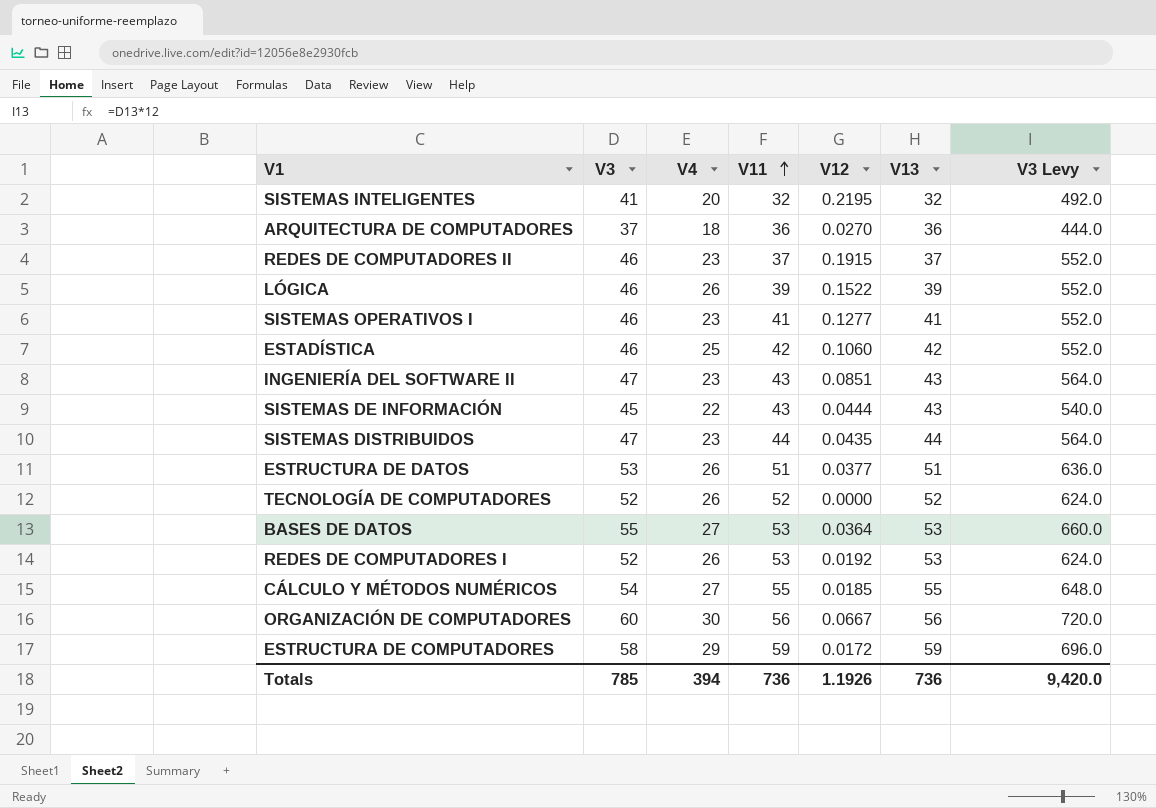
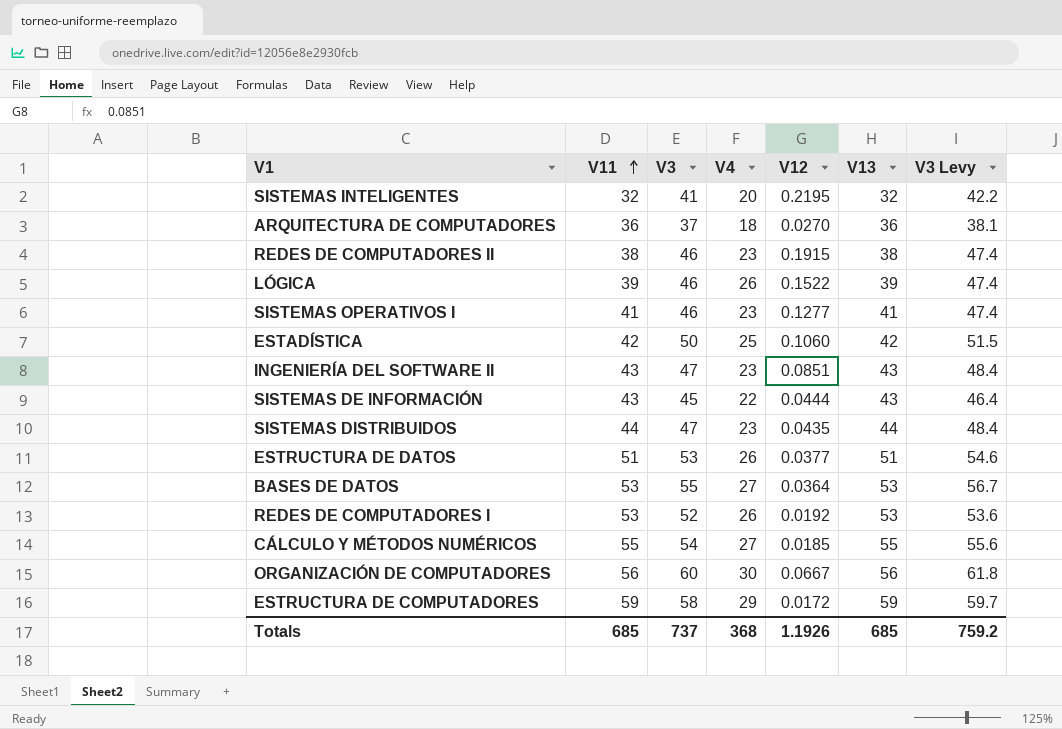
column V11 | position: 4 -> 2
column V3 Levy | formula: [V3] * 12 -> [V3] * 1.03
row TECNOLOGÍA DE COMPUTADORES: 52 | 26 | 52 | 0.0000 | 52 | 624.0 -> none
REDES DE COMPUTADORES II | V11: 37 -> 38
REDES DE COMPUTADORES II | V13: 37 -> 38
ESTADÍSTICA | V3: 46 -> 50
Totals | V11: 736 -> 685
Totals | V3: 785 -> 737
Totals | V4: 394 -> 368
Totals | V13: 736 -> 685
Totals | V3 Levy: 9,420.0 -> 759.2

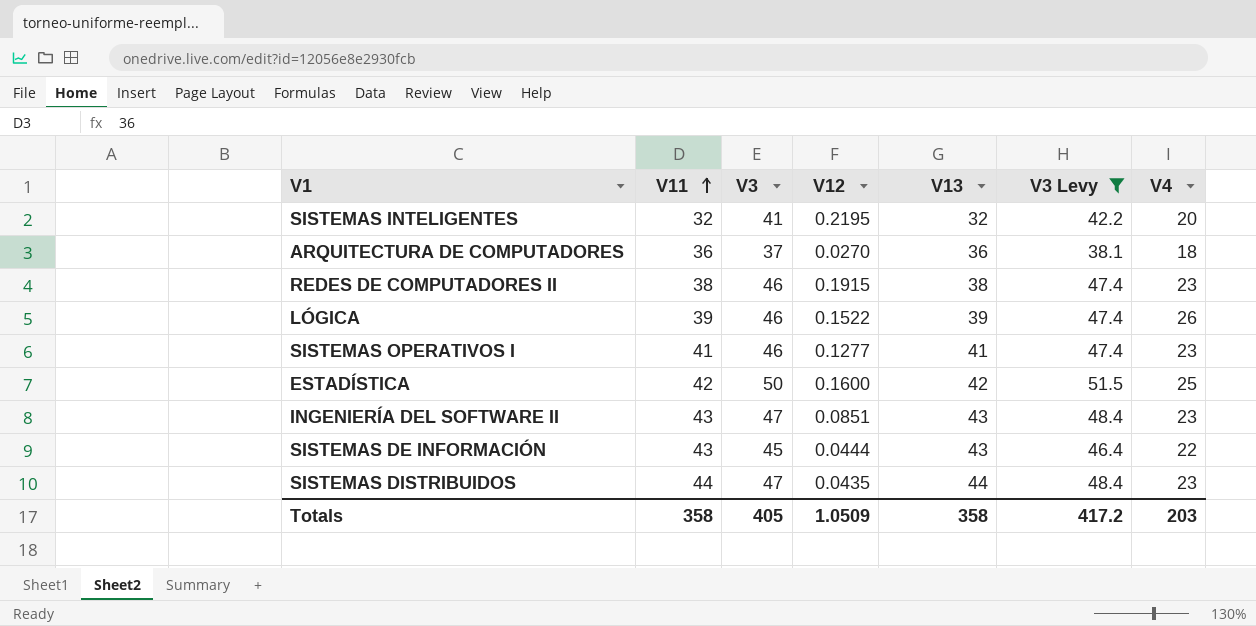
filter: none -> V3 Levy <= 51.5
column V4 | position: 4 -> 7
ESTADÍSTICA | V12: 0.1060 -> 0.1600
Totals | V11: 685 -> 358
Totals | V3: 737 -> 405
Totals | V12: 1.1926 -> 1.0509
Totals | V13: 685 -> 358
Totals | V3 Levy: 759.2 -> 417.2
Totals | V4: 368 -> 203

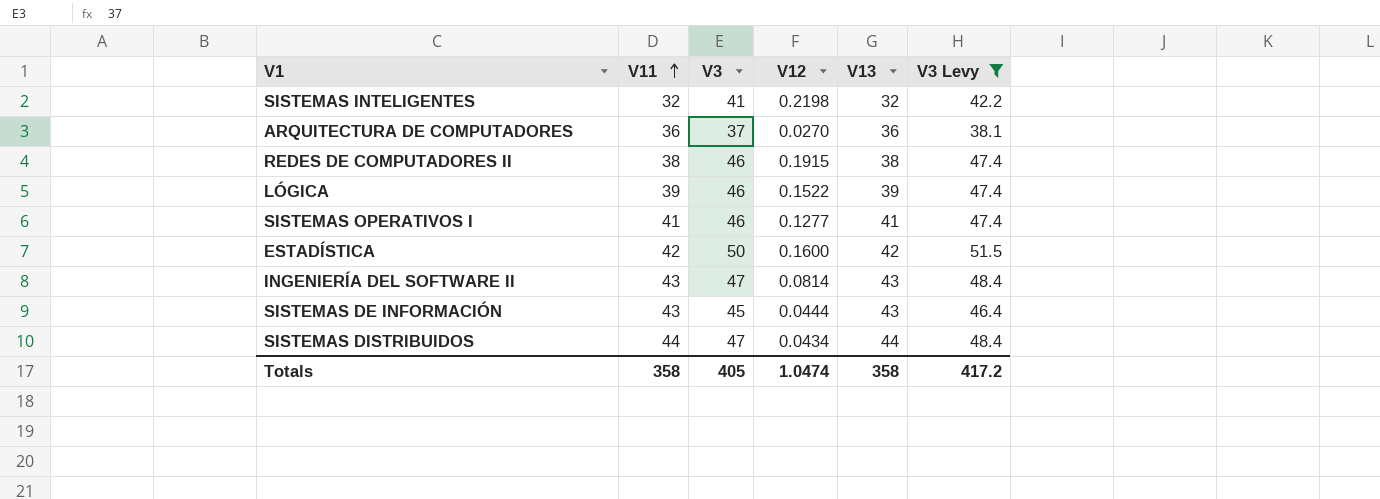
column V4 | position: 7 -> none
SISTEMAS INTELIGENTES | V12: 0.2195 -> 0.2198
INGENIERÍA DEL SOFTWARE II | V12: 0.0851 -> 0.0814
SISTEMAS DISTRIBUIDOS | V12: 0.0435 -> 0.0434
Totals | V12: 1.0509 -> 1.0474

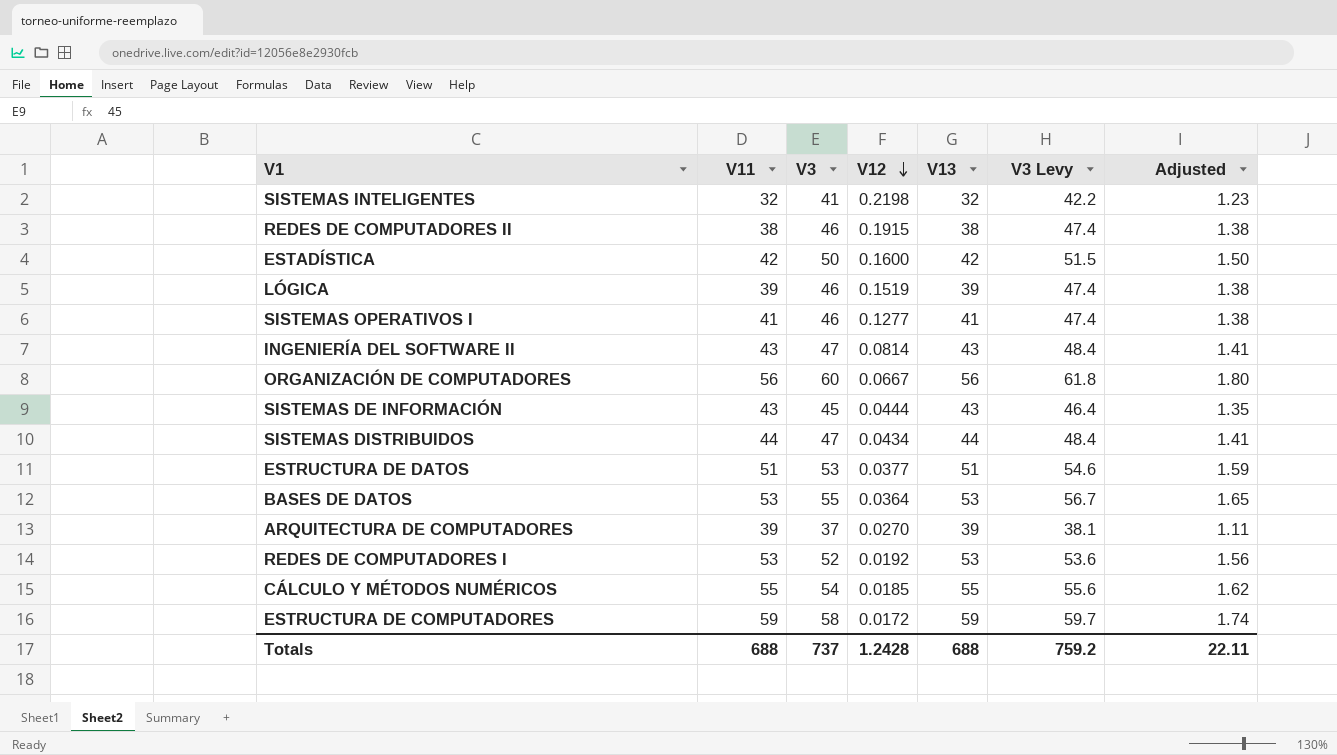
filter: V3 Levy <= 51.5 -> none
row order: V11 ascending -> V12 descending
column Adjusted | formula: none -> [V3] * 0.03
LÓGICA | V12: 0.1522 -> 0.1519
ARQUITECTURA DE COMPUTADORES | V11: 36 -> 39
ARQUITECTURA DE COMPUTADORES | V13: 36 -> 39
Totals | V11: 358 -> 688
Totals | V3: 405 -> 737
Totals | V12: 1.0474 -> 1.2428
Totals | V13: 358 -> 688
Totals | V3 Levy: 417.2 -> 759.2

